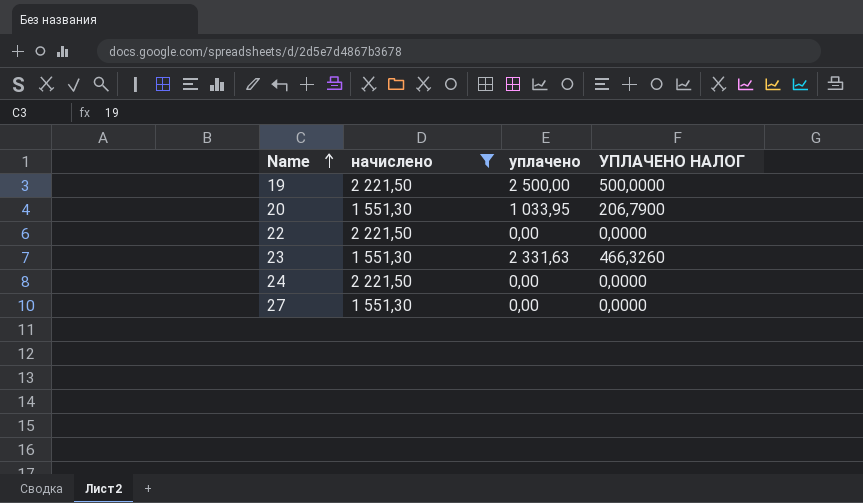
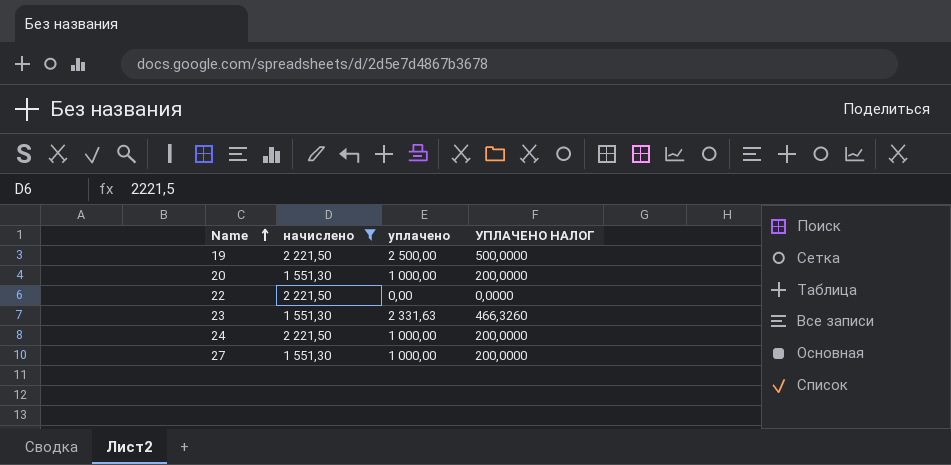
20 | уплачено: 1 033,95 -> 1 000,00
20 | УПЛАЧЕНО НАЛОГ: 206,7900 -> 200,0000
24 | уплачено: 0,00 -> 1 000,00
24 | УПЛАЧЕНО НАЛОГ: 0,0000 -> 200,0000
27 | уплачено: 0,00 -> 1 000,00
27 | УПЛАЧЕНО НАЛОГ: 0,0000 -> 200,0000

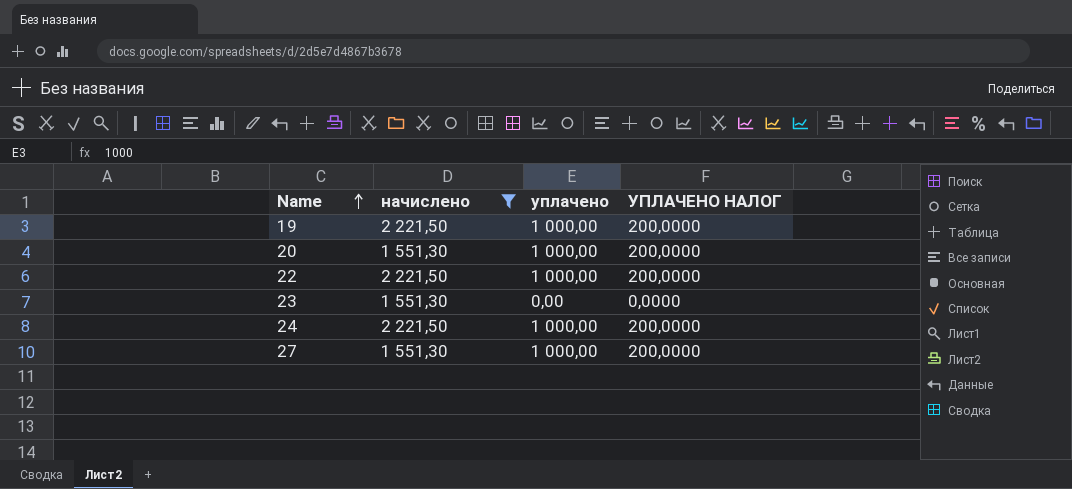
19 | уплачено: 2 500,00 -> 1 000,00
19 | УПЛАЧЕНО НАЛОГ: 500,0000 -> 200,0000
22 | уплачено: 0,00 -> 1 000,00
22 | УПЛАЧЕНО НАЛОГ: 0,0000 -> 200,0000
23 | уплачено: 2 331,63 -> 0,00
23 | УПЛАЧЕНО НАЛОГ: 466,3260 -> 0,0000

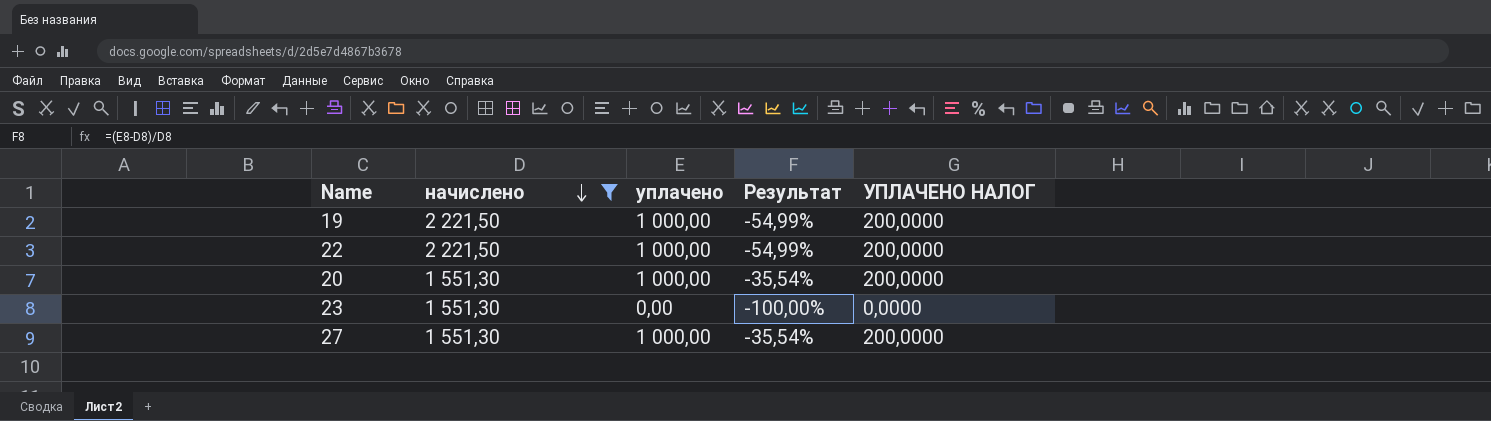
row order: Name ascending -> начислено descending
column Результат | formula: none -> ([уплачено] - [начислено]) / [начислено]
row 24: 2 221,50 | 1 000,00 | 200,0000 -> none

